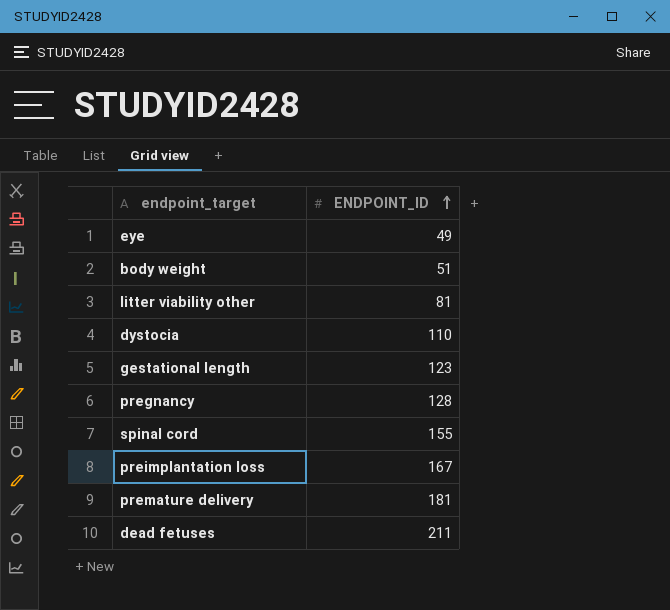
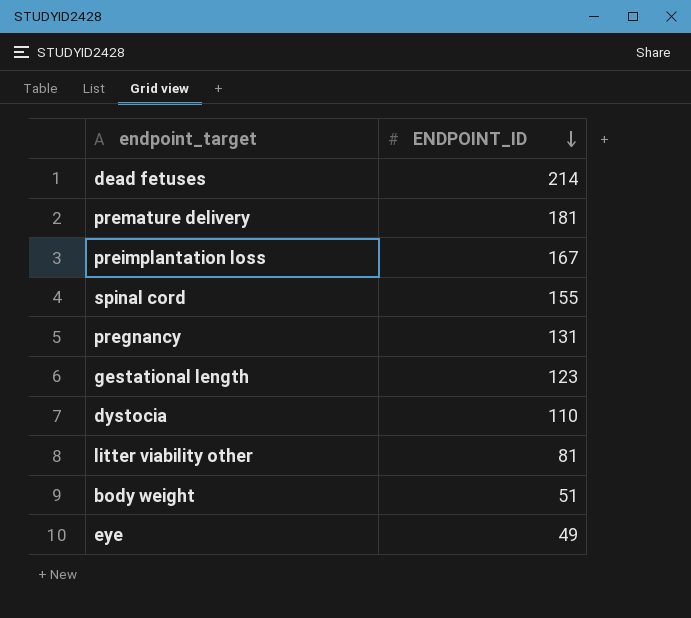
row order: ENDPOINT_ID ascending -> ENDPOINT_ID descending
dead fetuses | ENDPOINT_ID: 211 -> 214
pregnancy | ENDPOINT_ID: 128 -> 131

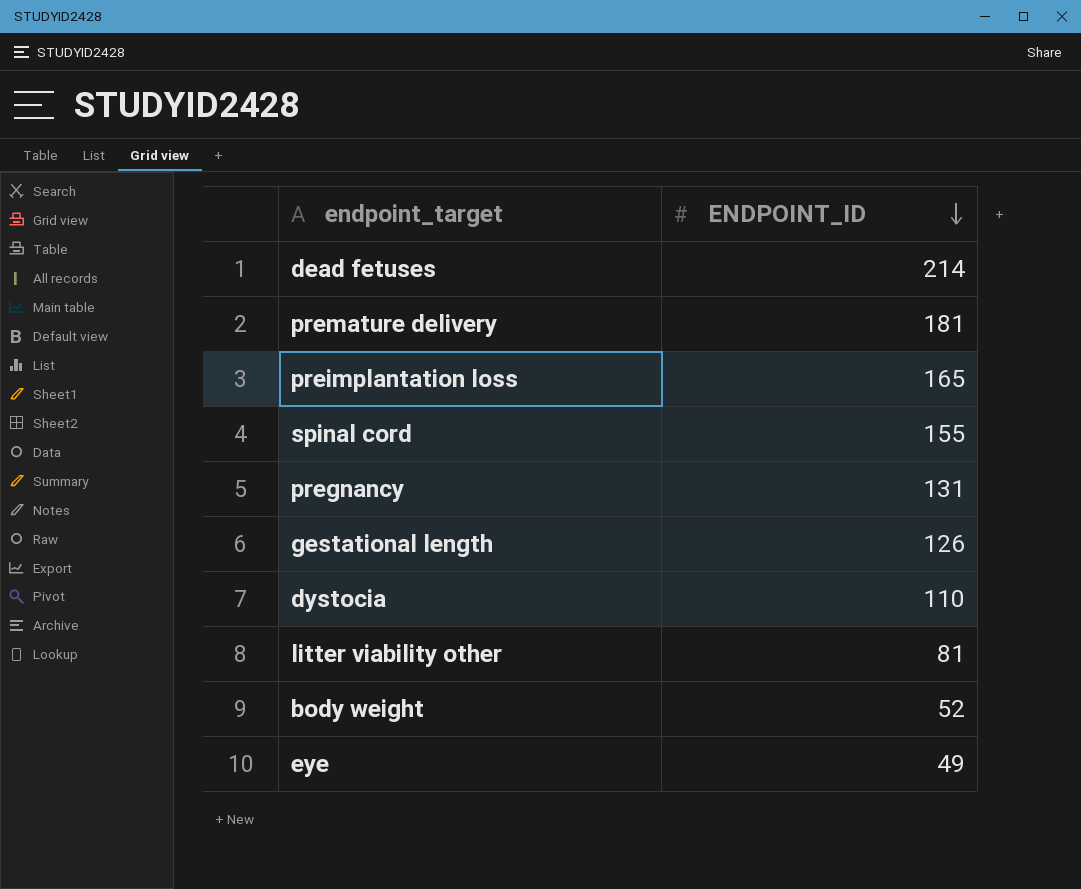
preimplantation loss | ENDPOINT_ID: 167 -> 165
gestational length | ENDPOINT_ID: 123 -> 126
body weight | ENDPOINT_ID: 51 -> 52

